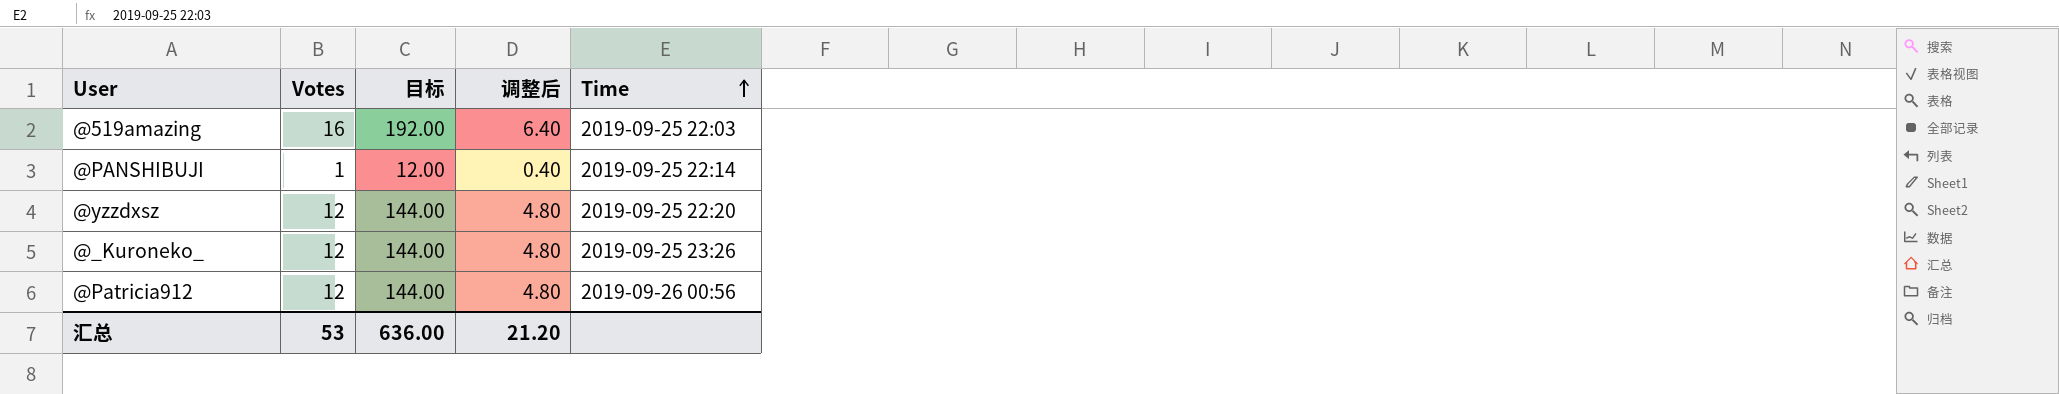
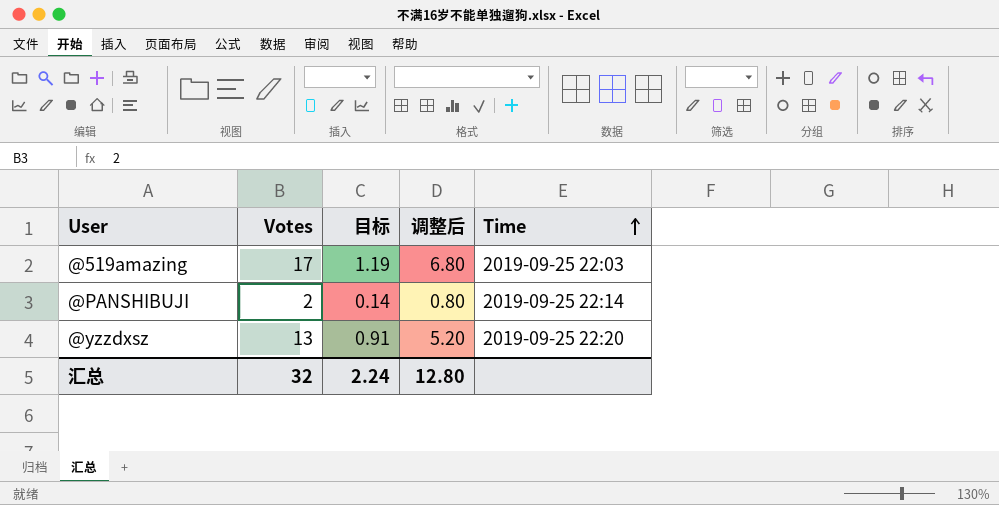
column 目标 | formula: [Votes] * 12 -> [Votes] * 0.07
row @_Kuroneko_: 12 | 144.00 | 4.80 | 2019-09-25 23:26 -> none
row @Patricia912: 12 | 144.00 | 4.80 | 2019-09-26 00:56 -> none
@519amazing | Votes: 16 -> 17
@519amazing | 调整后: 6.40 -> 6.80
@PANSHIBUJI | Votes: 1 -> 2
@PANSHIBUJI | 调整后: 0.40 -> 0.80
@yzzdxsz | Votes: 12 -> 13
@yzzdxsz | 调整后: 4.80 -> 5.20
汇总 | Votes: 53 -> 32
汇总 | 目标: 636.00 -> 2.24
汇总 | 调整后: 21.20 -> 12.80

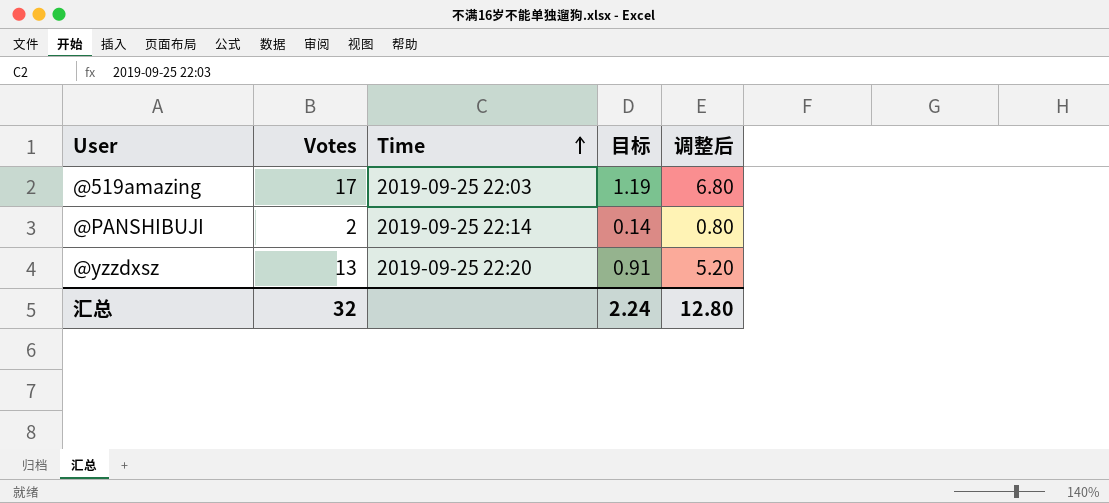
column Time | position: 5 -> 3

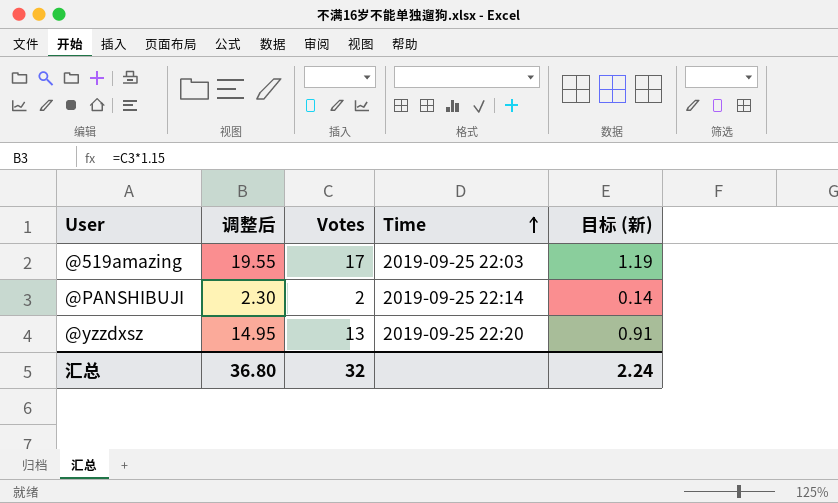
column 调整后 | formula: [Votes] * 0.4 -> [Votes] * 1.15
column 调整后 | position: 5 -> 2
column name: 目标 -> 目标 (新)
汇总 | 调整后: 12.80 -> 36.80

